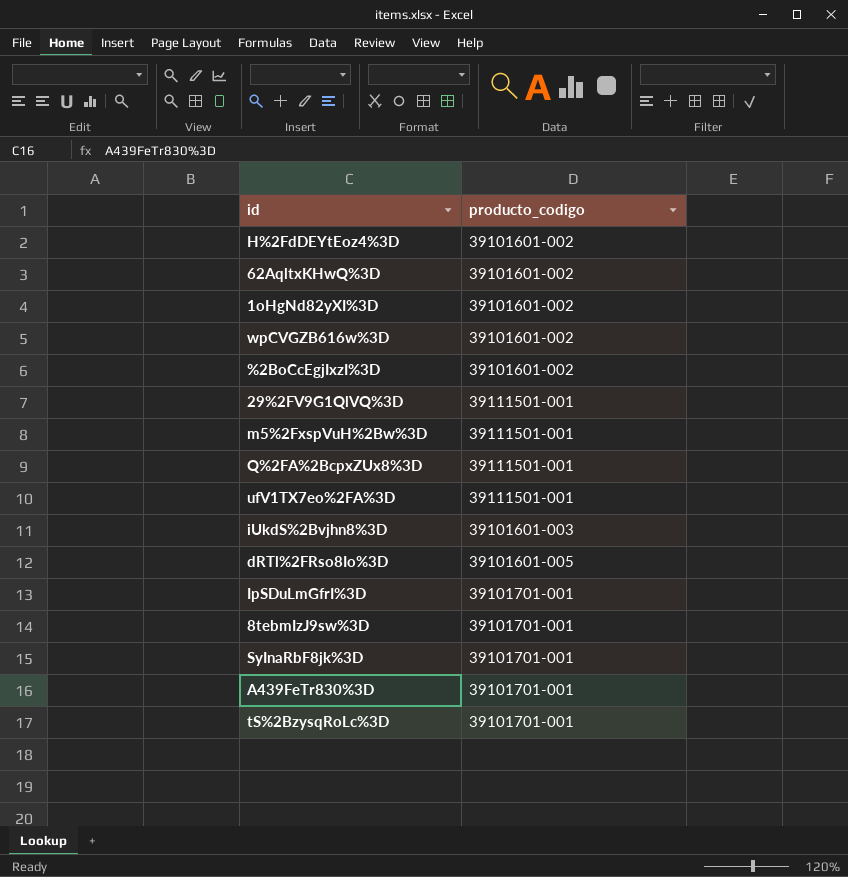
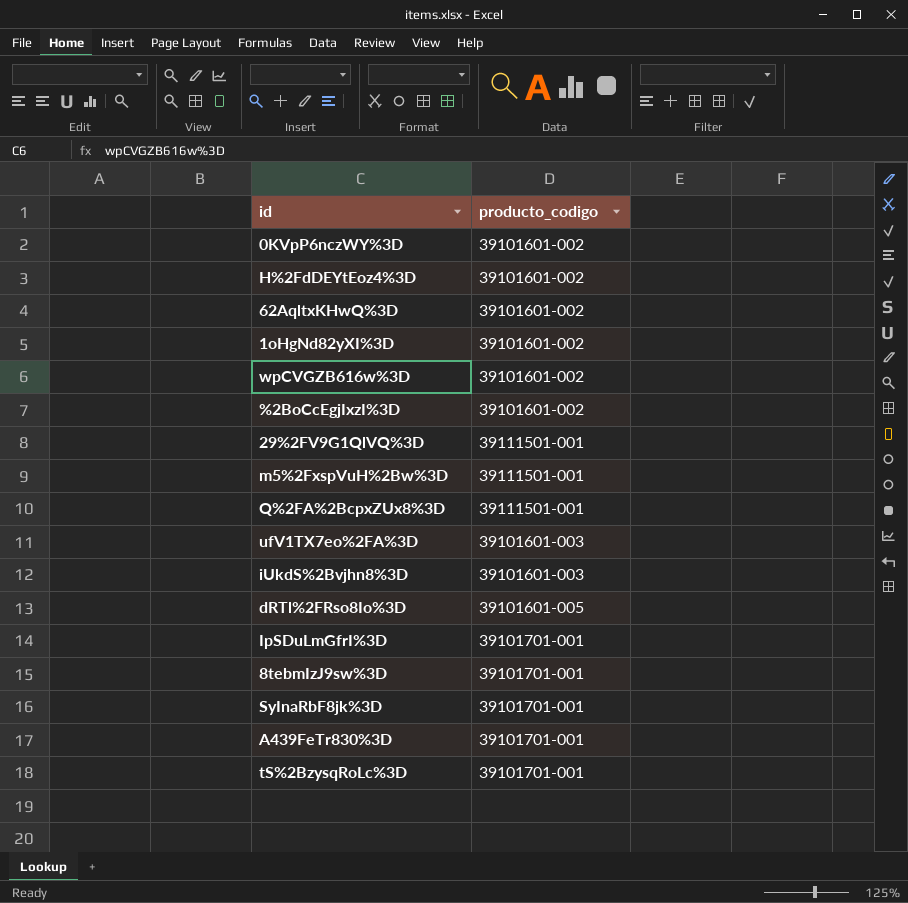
row 0KVpP6nczWY%3D: none -> 39101601-002
ufV1TX7eo%2FA%3D | producto_codigo: 39111501-001 -> 39101601-003

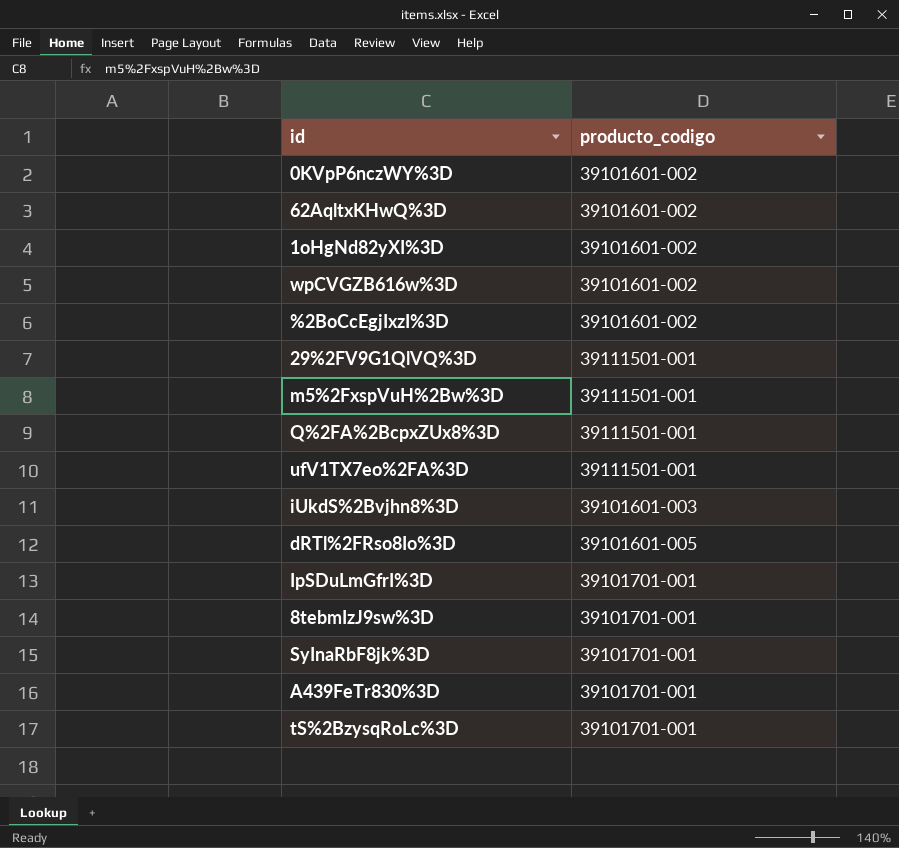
row H%2FdDEYtEoz4%3D: 39101601-002 -> none
ufV1TX7eo%2FA%3D | producto_codigo: 39101601-003 -> 39111501-001

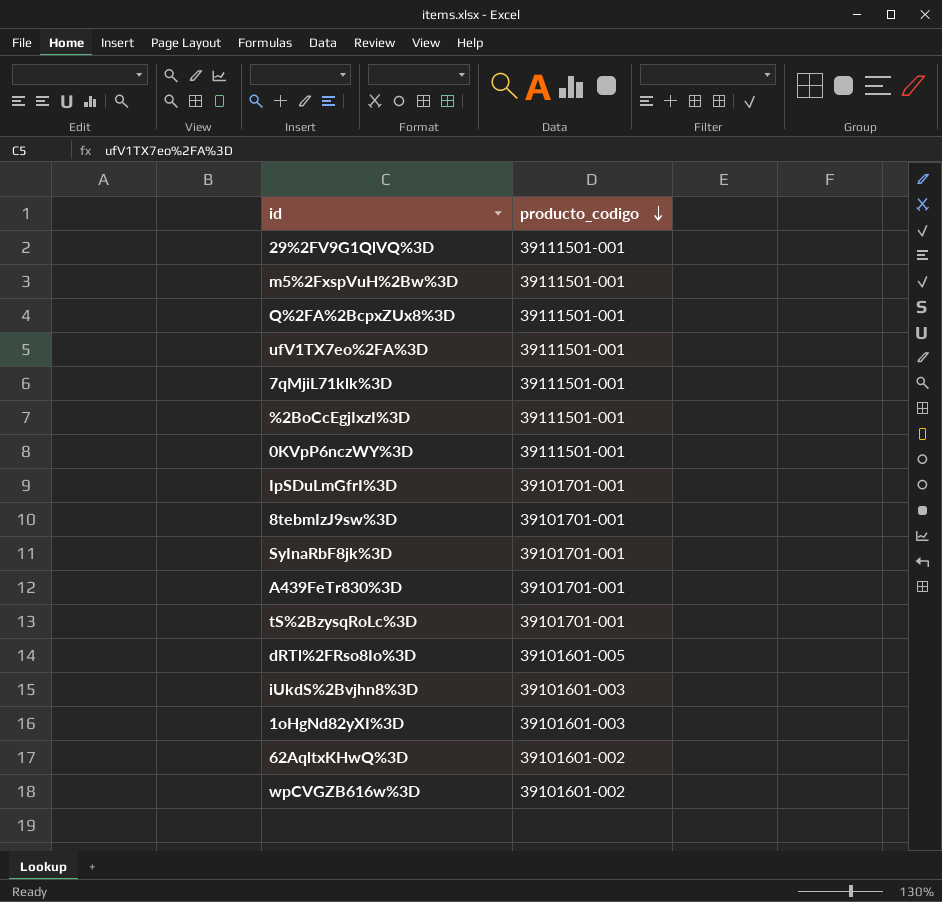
row order: none -> producto_codigo descending
row 7qMjiL71klk%3D: none -> 39111501-001
%2BoCcEgjIxzI%3D | producto_codigo: 39101601-002 -> 39111501-001
0KVpP6nczWY%3D | producto_codigo: 39101601-002 -> 39111501-001
1oHgNd82yXI%3D | producto_codigo: 39101601-002 -> 39101601-003

